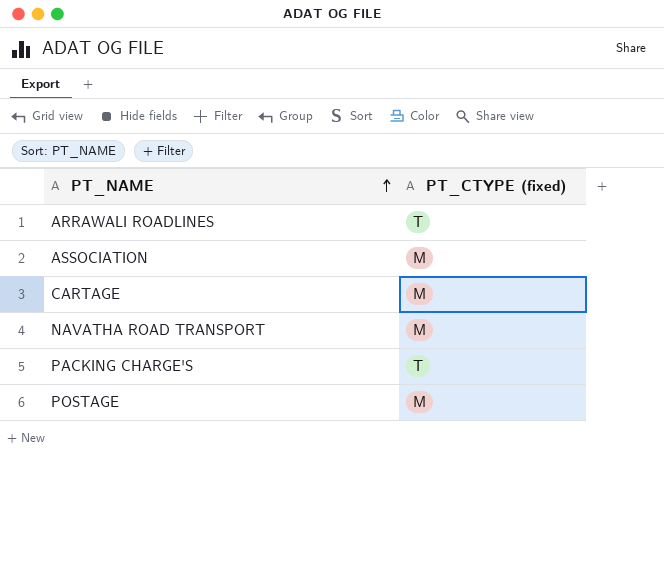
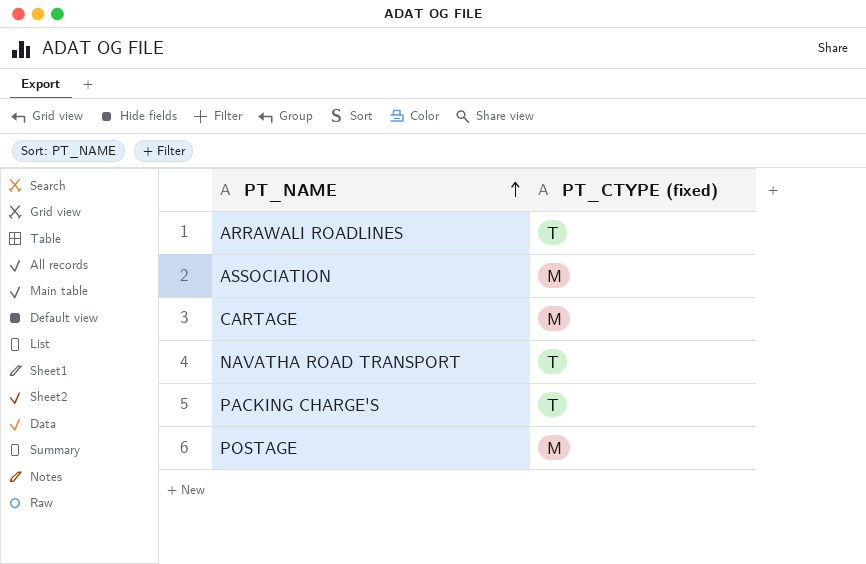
NAVATHA ROAD TRANSPORT | PT_CTYPE (fixed): M -> T

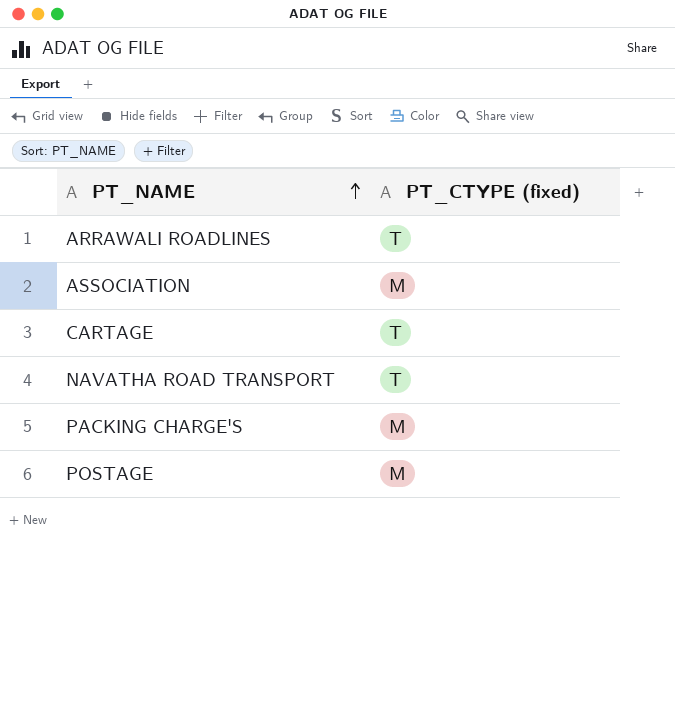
CARTAGE | PT_CTYPE (fixed): M -> T
PACKING CHARGE'S | PT_CTYPE (fixed): T -> M

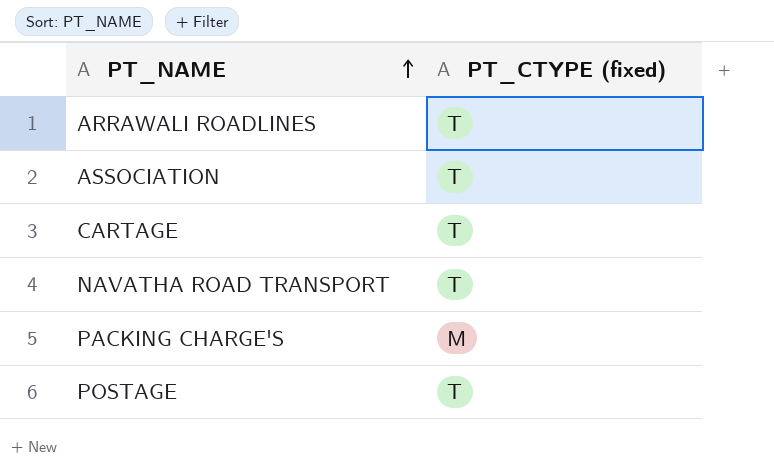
ASSOCIATION | PT_CTYPE (fixed): M -> T
POSTAGE | PT_CTYPE (fixed): M -> T

